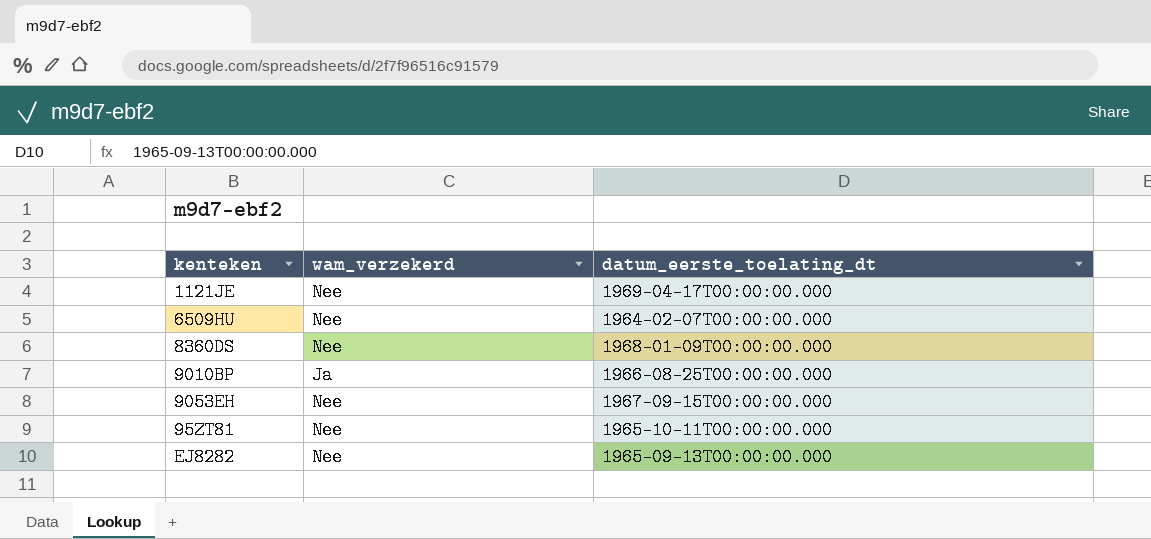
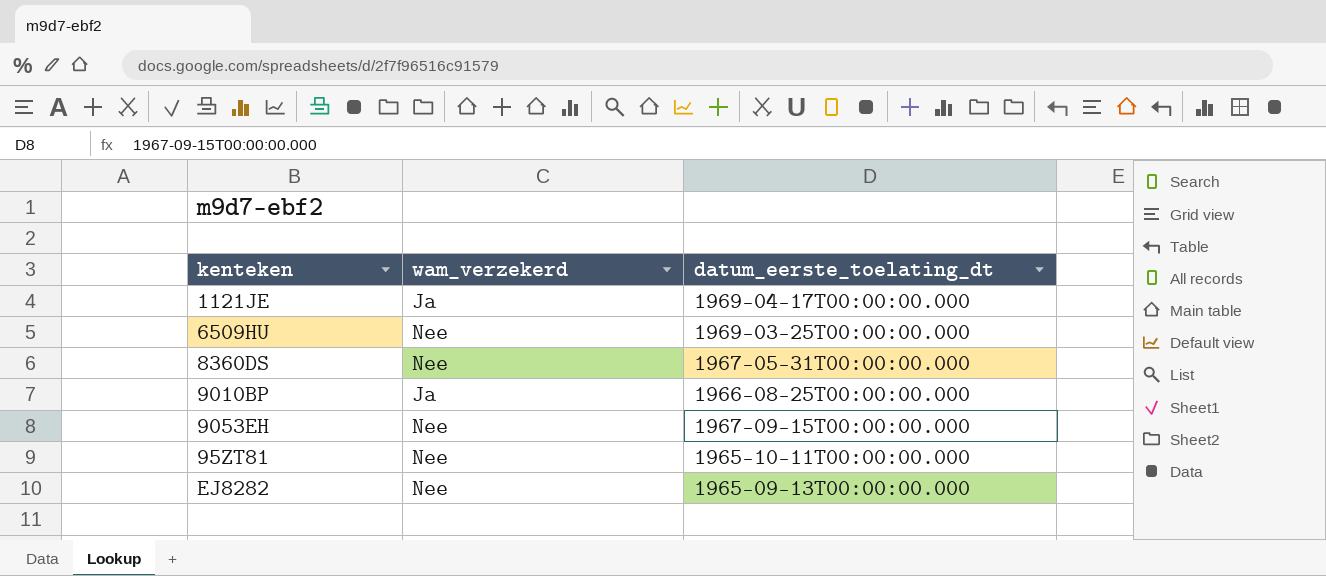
1121JE | wam_verzekerd: Nee -> Ja
6509HU | datum_eerste_toelating_dt: 1964-02-07T00:00:00.000 -> 1969-03-25T00:00:00.000
8360DS | datum_eerste_toelating_dt: 1968-01-09T00:00:00.000 -> 1967-05-31T00:00:00.000

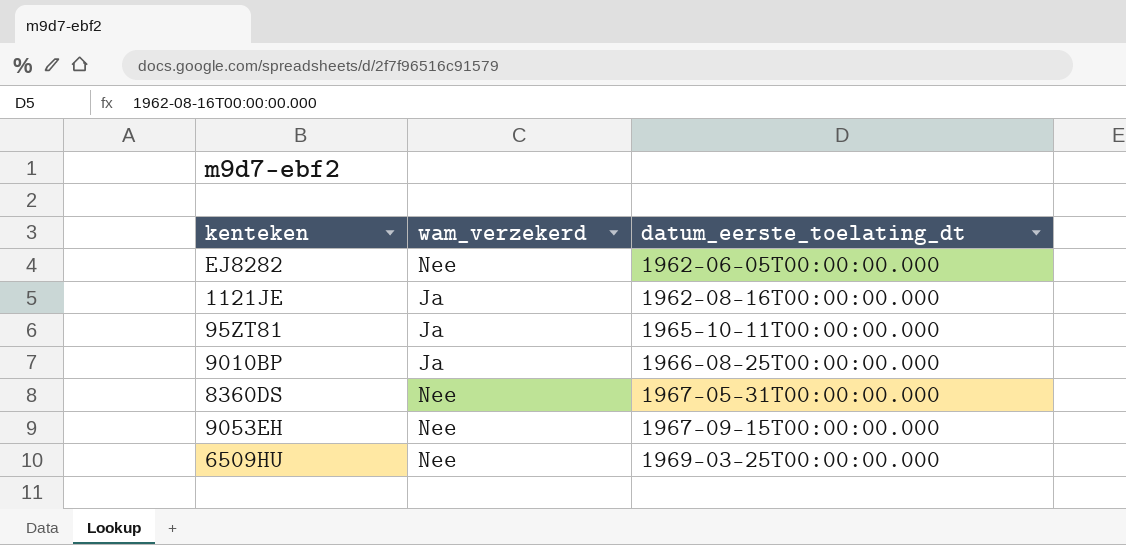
row order: none -> datum_eerste_toelating_dt ascending
EJ8282 | datum_eerste_toelating_dt: 1965-09-13T00:00:00.000 -> 1962-06-05T00:00:00.000
1121JE | datum_eerste_toelating_dt: 1969-04-17T00:00:00.000 -> 1962-08-16T00:00:00.000
95ZT81 | wam_verzekerd: Nee -> Ja

